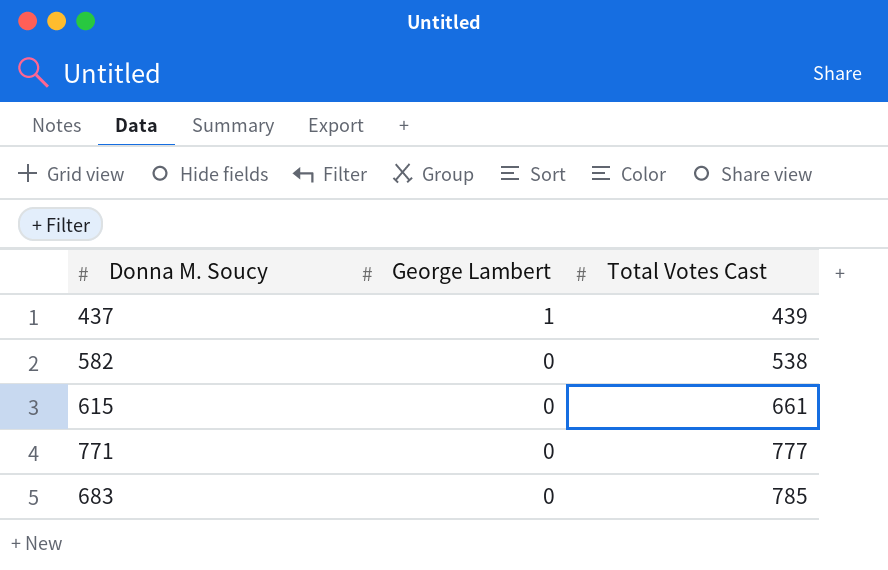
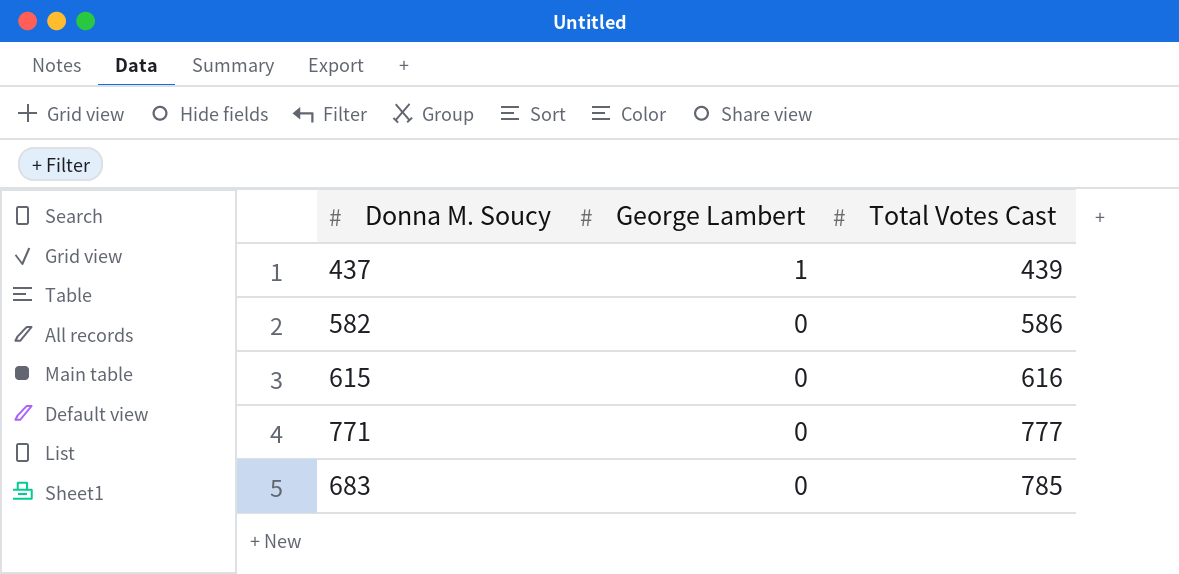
582 | Total Votes Cast: 538 -> 586
615 | Total Votes Cast: 661 -> 616

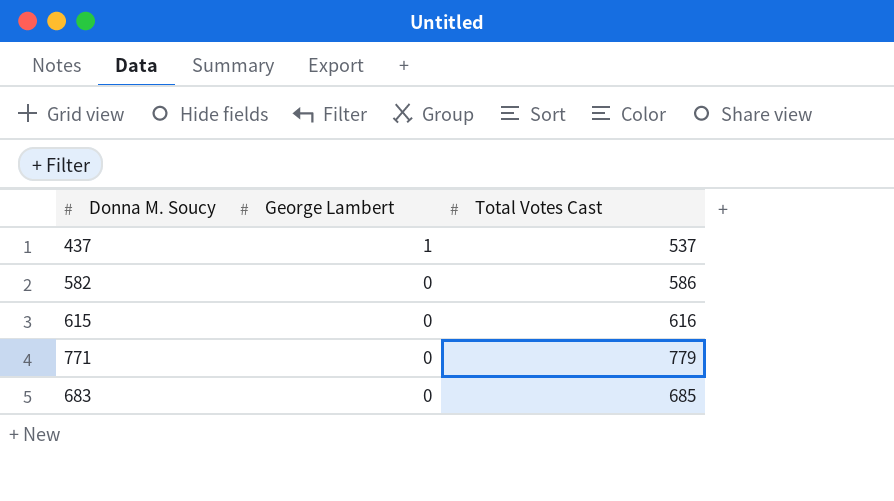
437 | Total Votes Cast: 439 -> 537
771 | Total Votes Cast: 777 -> 779
683 | Total Votes Cast: 785 -> 685

